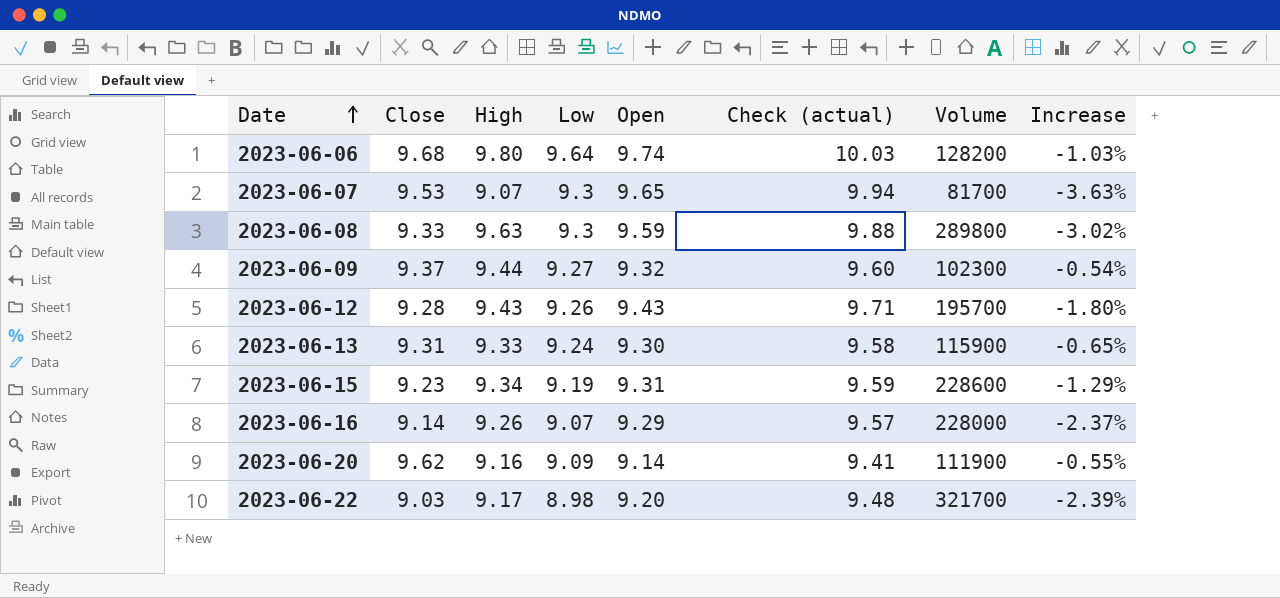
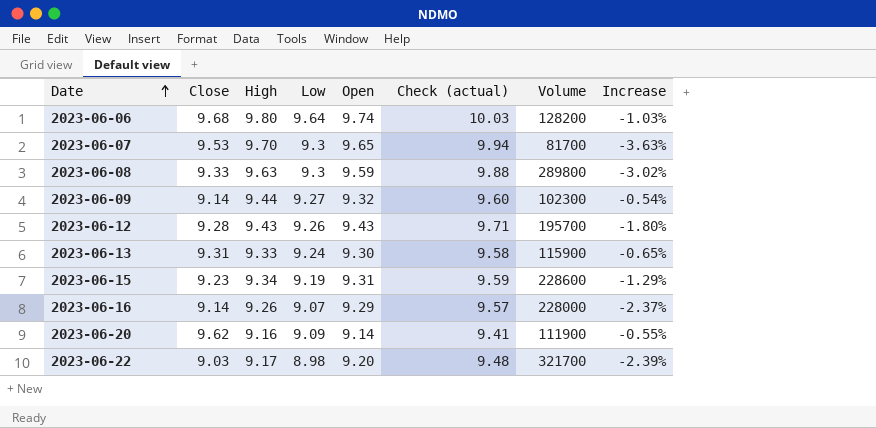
2023-06-07 | High: 9.07 -> 9.70
2023-06-09 | Close: 9.37 -> 9.14

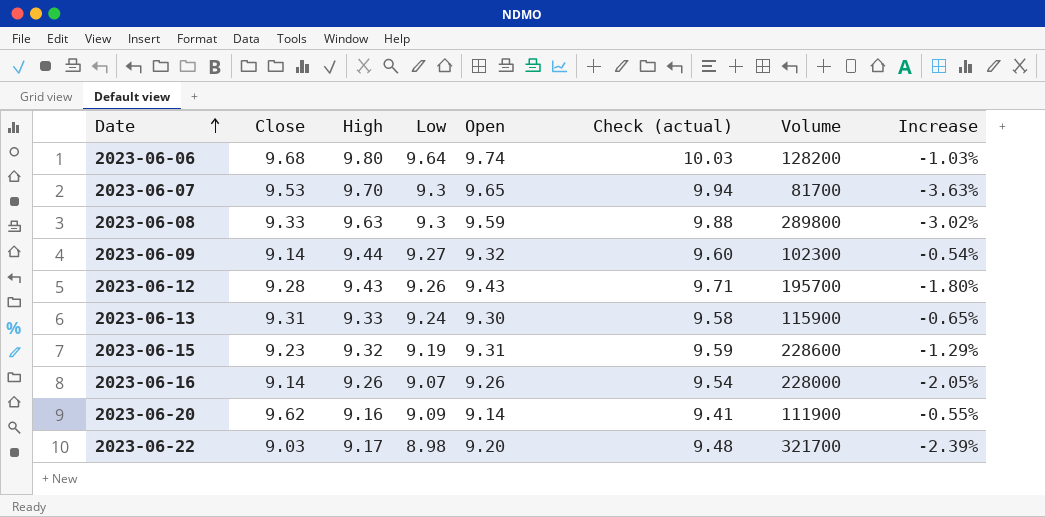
2023-06-15 | High: 9.34 -> 9.32
2023-06-16 | Open: 9.29 -> 9.26
2023-06-16 | Check (actual): 9.57 -> 9.54
2023-06-16 | Increase: -2.37% -> -2.05%

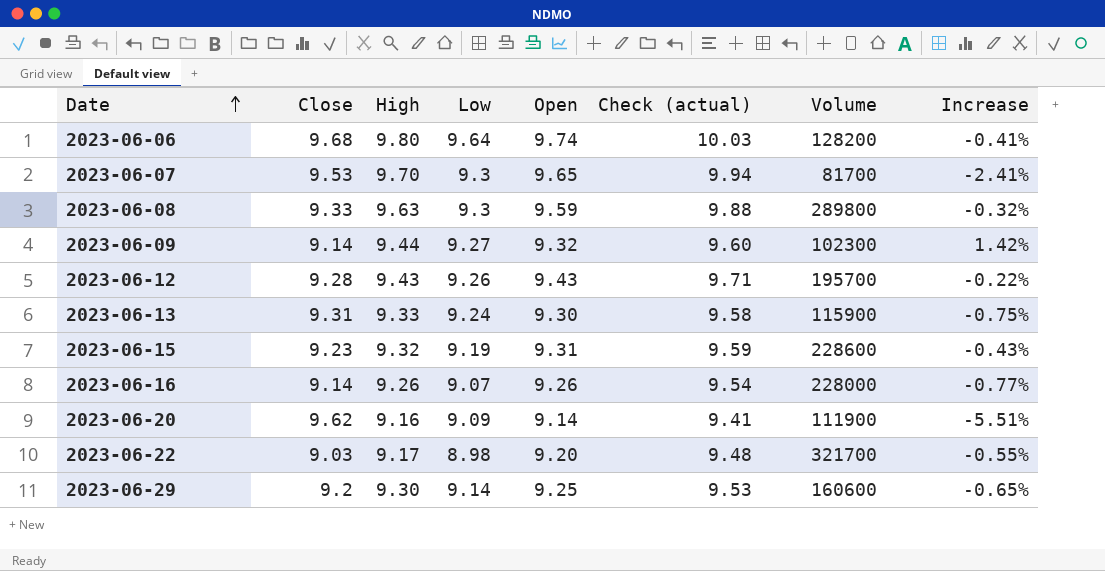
column Increase | formula: ([Low] - [Open]) / [Open] -> ([Low] - [Close]) / [Close]
row 2023-06-29: none -> 9.2 | 9.30 | 9.14 | 9.25 | 9.53 | 160600 | -0.65%

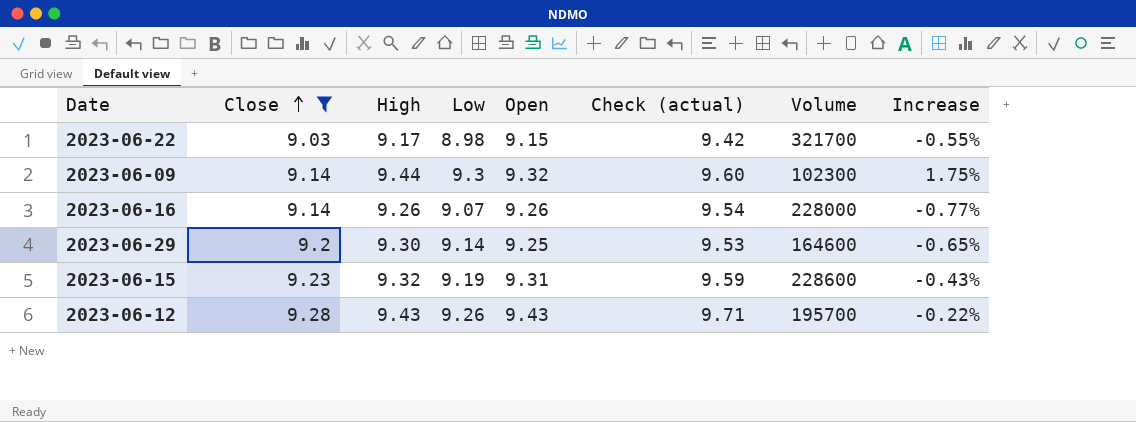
filter: none -> Close <= 9.28
row order: Date ascending -> Close ascending
2023-06-22 | Open: 9.20 -> 9.15
2023-06-22 | Check (actual): 9.48 -> 9.42
2023-06-09 | Low: 9.27 -> 9.3
2023-06-09 | Increase: 1.42% -> 1.75%
2023-06-29 | Volume: 160600 -> 164600

